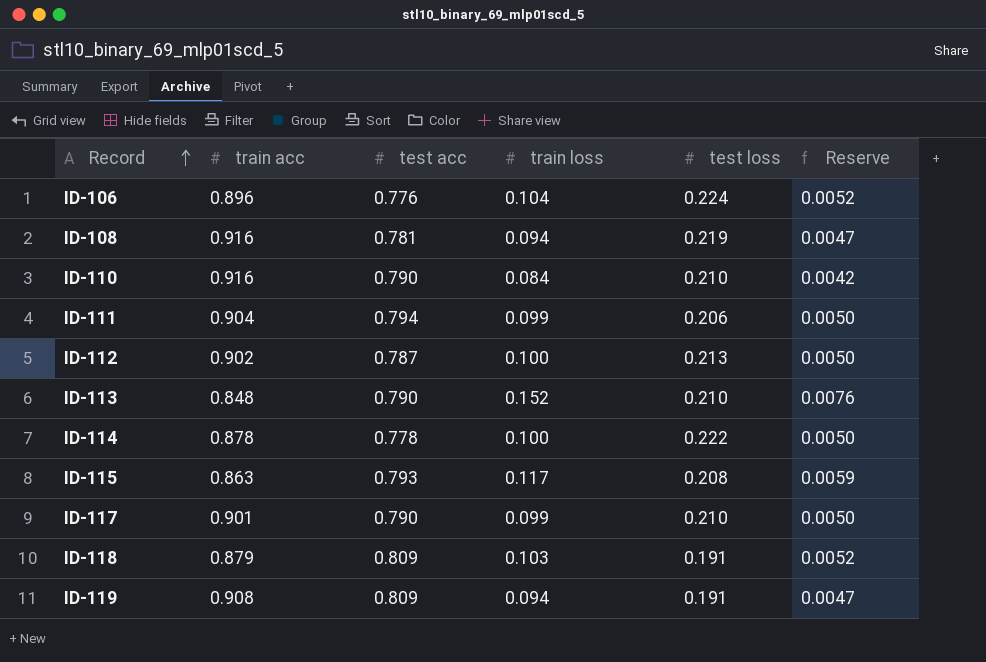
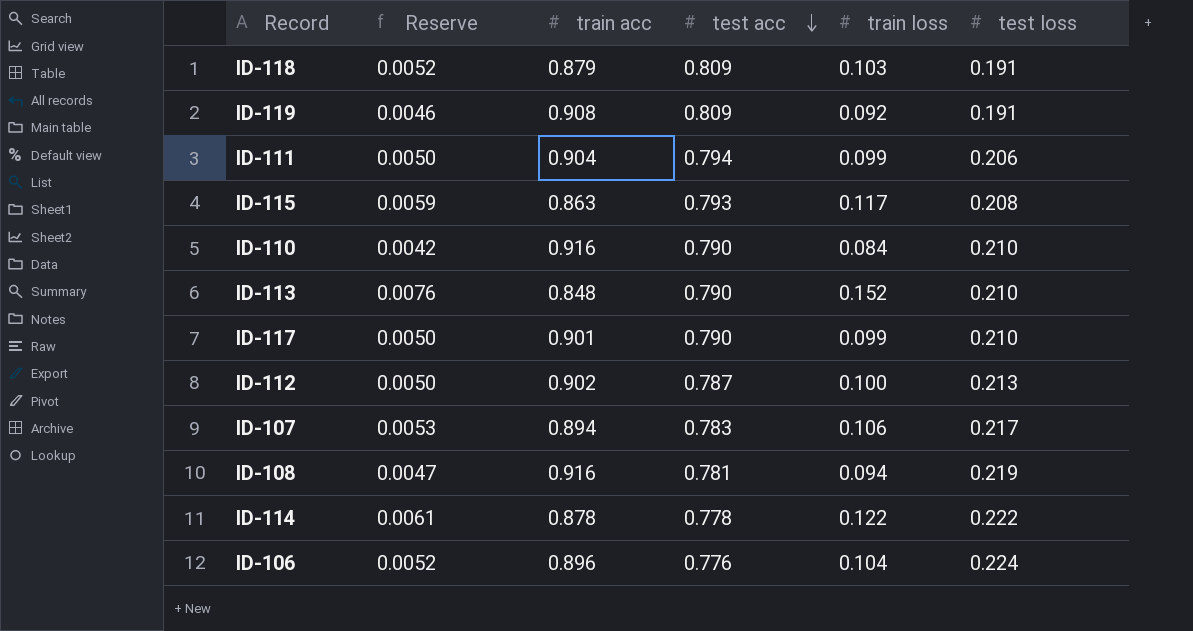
row order: Record ascending -> test acc descending
column Reserve | position: 6 -> 2
ID-119 | Reserve: 0.0047 -> 0.0046
ID-119 | train loss: 0.094 -> 0.092
row ID-107: none -> 0.0053 | 0.894 | 0.783 | 0.106 | 0.217
ID-114 | Reserve: 0.0050 -> 0.0061
ID-114 | train loss: 0.100 -> 0.122

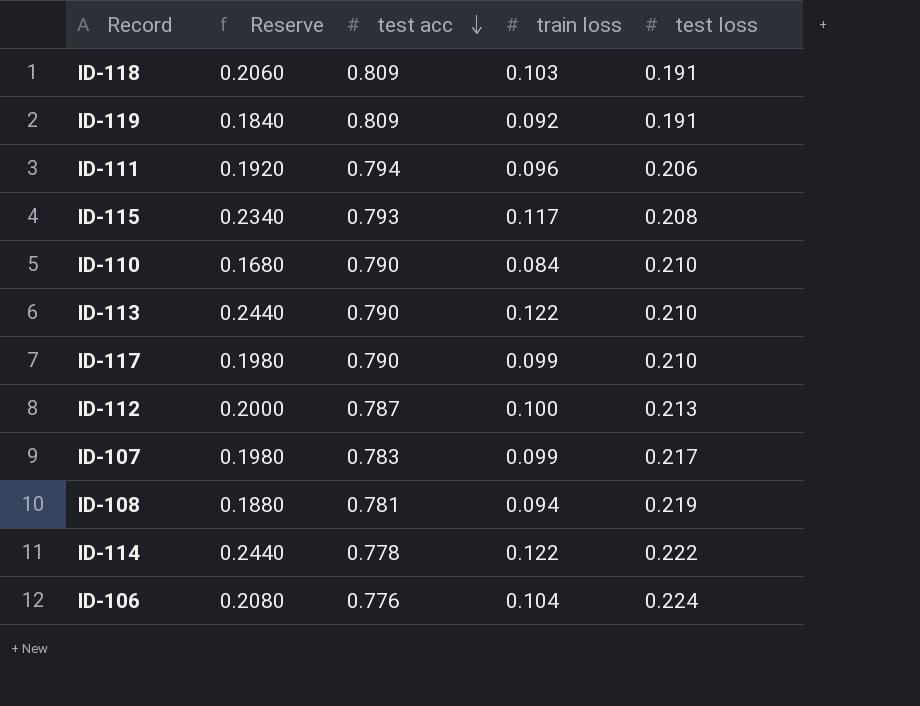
column train acc | position: 3 -> none
column Reserve | formula: [train loss] * 0.05 -> [train loss] * 2
ID-111 | train loss: 0.099 -> 0.096
ID-113 | train loss: 0.152 -> 0.122
ID-107 | train loss: 0.106 -> 0.099

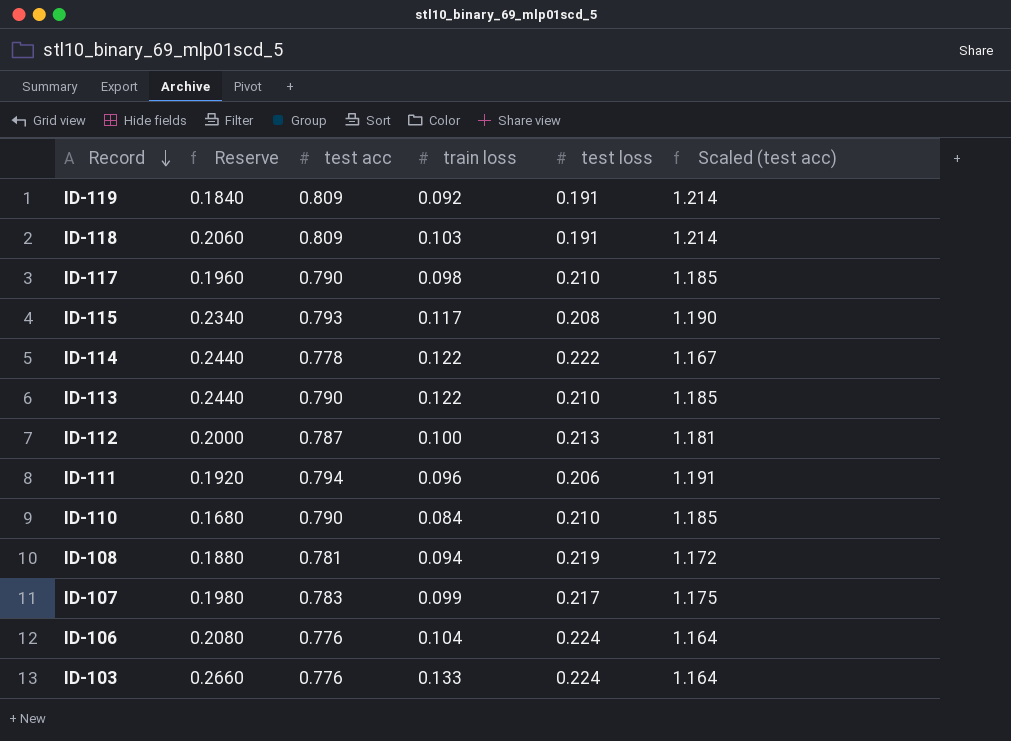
row order: test acc descending -> Record descending
column Scaled (test acc) | formula: none -> [test acc] * 1.5
ID-117 | Reserve: 0.1980 -> 0.1960
ID-117 | train loss: 0.099 -> 0.098
row ID-103: none -> 0.2660 | 0.776 | 0.133 | 0.224 | 1.164

